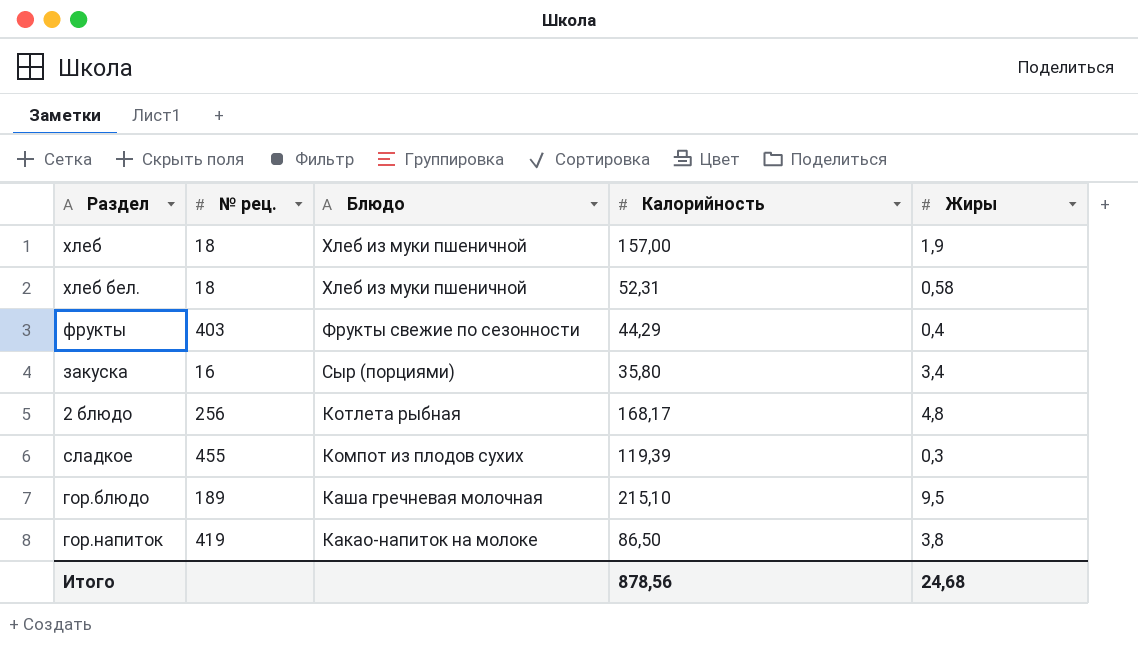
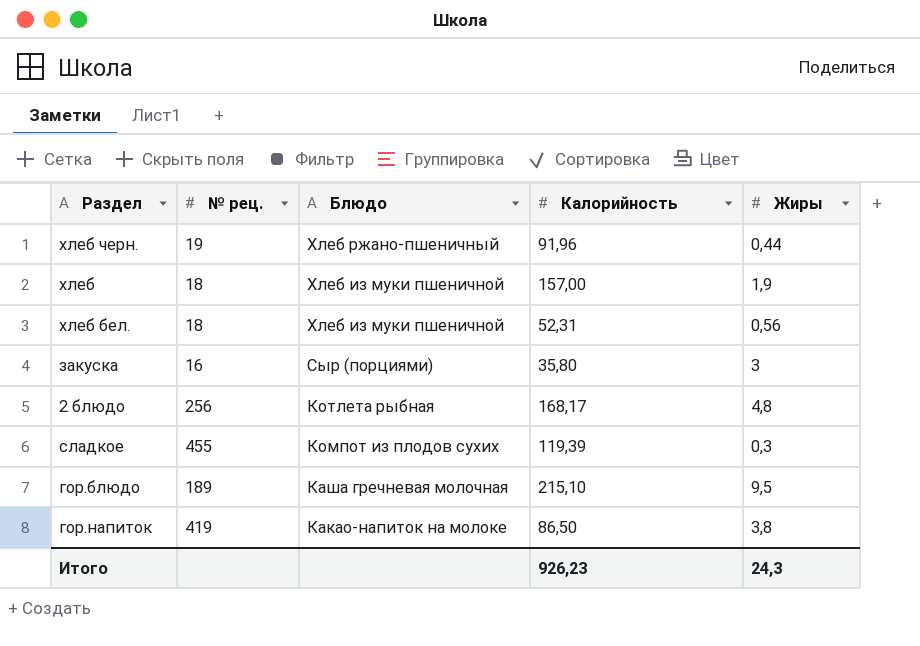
row фрукты: 403 | Фрукты свежие по сезонности | 44,29 | 0,4 -> none
row хлеб черн.: none -> 19 | Хлеб ржано-пшеничный | 91,96 | 0,44
хлеб бел. | Жиры: 0,58 -> 0,56
закуска | Жиры: 3,4 -> 3
Итого | Калорийность: 878,56 -> 926,23
Итого | Жиры: 24,68 -> 24,3

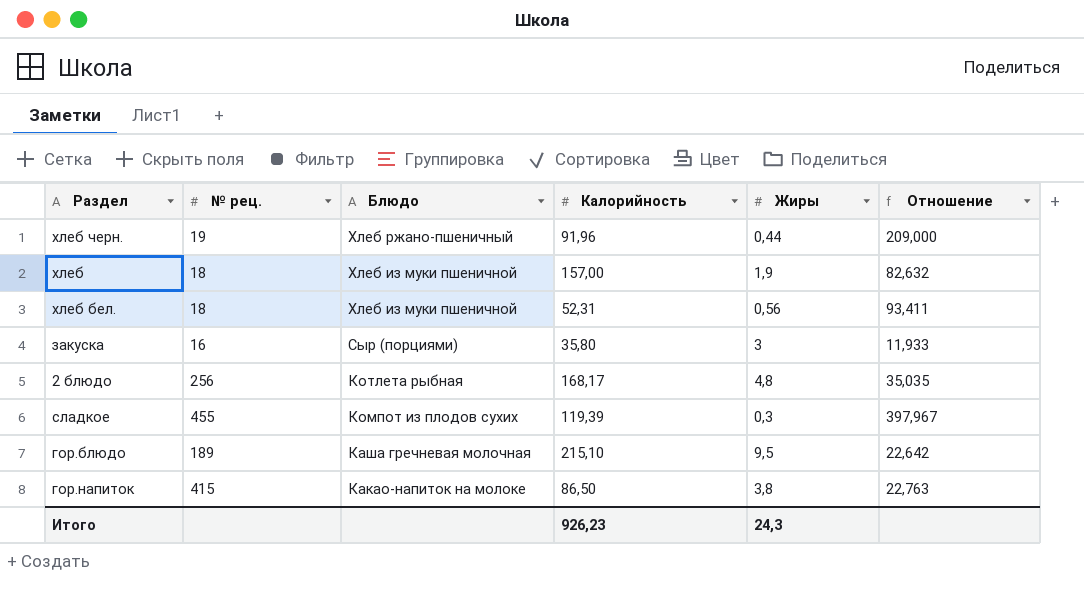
column Отношение | formula: none -> [Калорийность] / [Жиры]
гор.напиток | № рец.: 419 -> 415

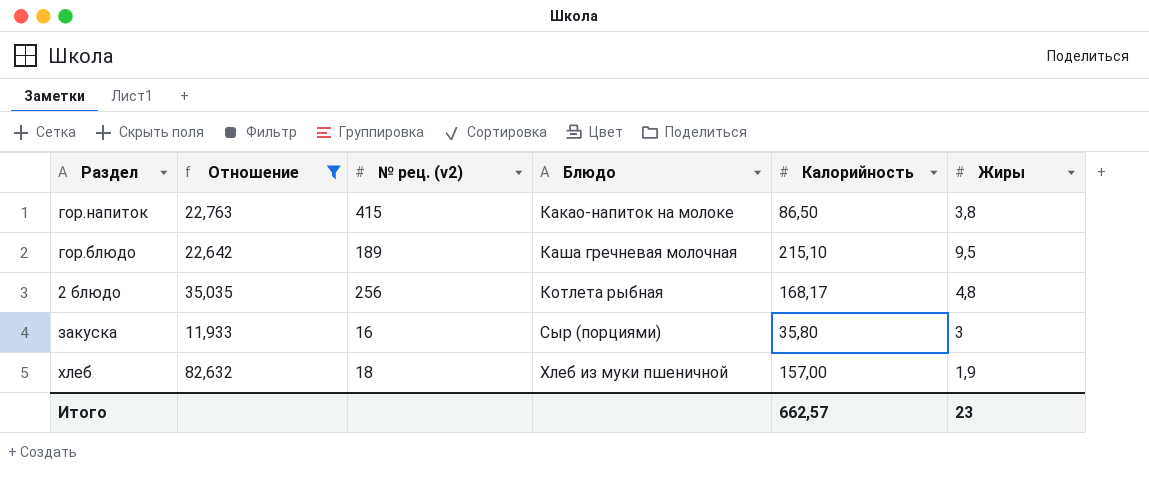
filter: none -> Отношение <= 82,632
row order: Блюдо descending -> Блюдо ascending
column Отношение | position: 6 -> 2
column name: № рец. -> № рец. (v2)
Итого | Калорийность: 926,23 -> 662,57
Итого | Жиры: 24,3 -> 23

